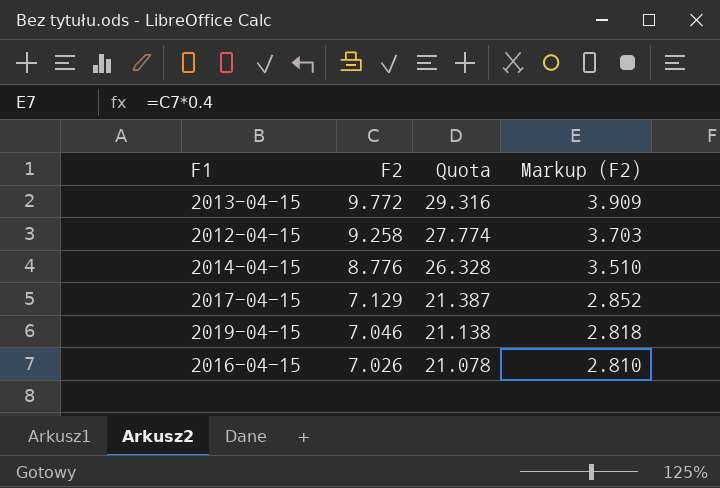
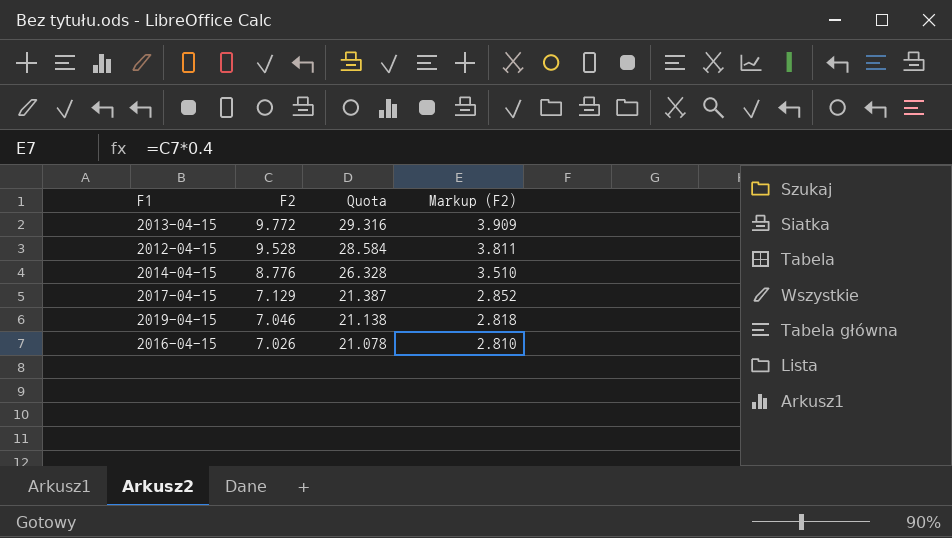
2012-04-15 | F2: 9.258 -> 9.528
2012-04-15 | Quota: 27.774 -> 28.584
2012-04-15 | Markup (F2): 3.703 -> 3.811

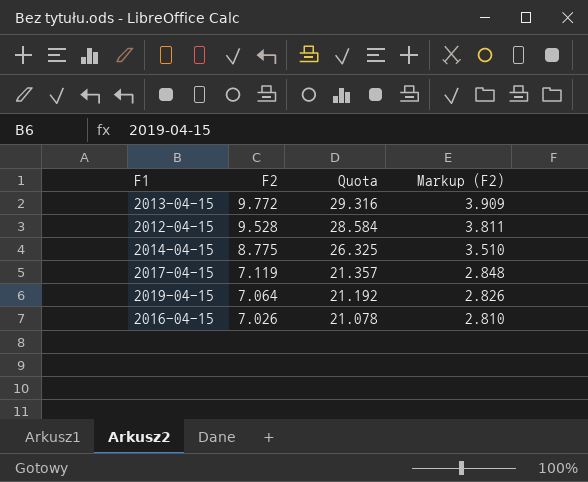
2014-04-15 | F2: 8.776 -> 8.775
2014-04-15 | Quota: 26.328 -> 26.325
2017-04-15 | F2: 7.129 -> 7.119
2017-04-15 | Quota: 21.387 -> 21.357
2017-04-15 | Markup (F2): 2.852 -> 2.848
2019-04-15 | F2: 7.046 -> 7.064
2019-04-15 | Quota: 21.138 -> 21.192
2019-04-15 | Markup (F2): 2.818 -> 2.826

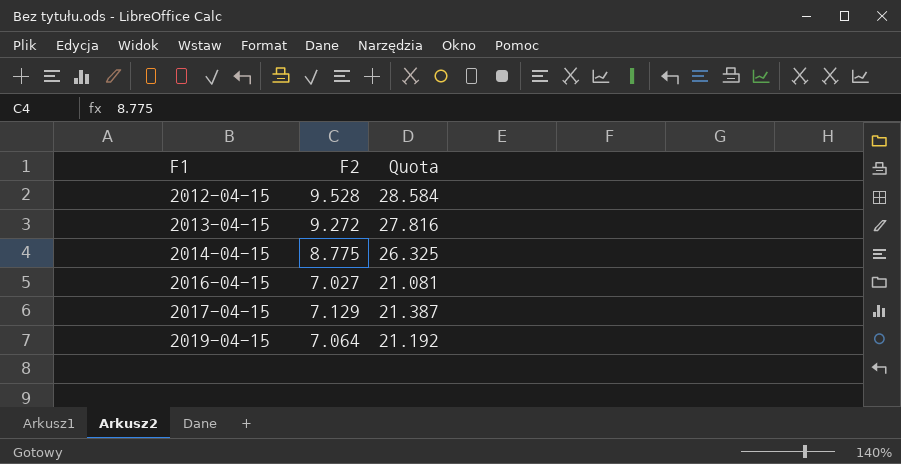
row order: F2 descending -> F1 ascending
column Markup (F2) | formula: [F2] * 0.4 -> none
2013-04-15 | F2: 9.772 -> 9.272
2013-04-15 | Quota: 29.316 -> 27.816
2016-04-15 | F2: 7.026 -> 7.027
2016-04-15 | Quota: 21.078 -> 21.081
2017-04-15 | F2: 7.119 -> 7.129
2017-04-15 | Quota: 21.357 -> 21.387

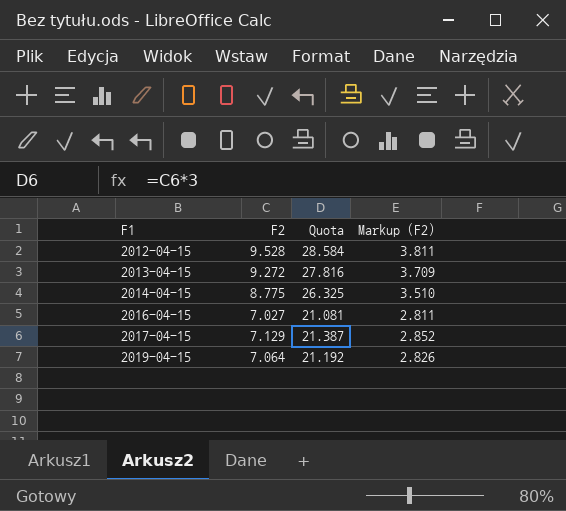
column Markup (F2) | formula: none -> [F2] * 0.4

